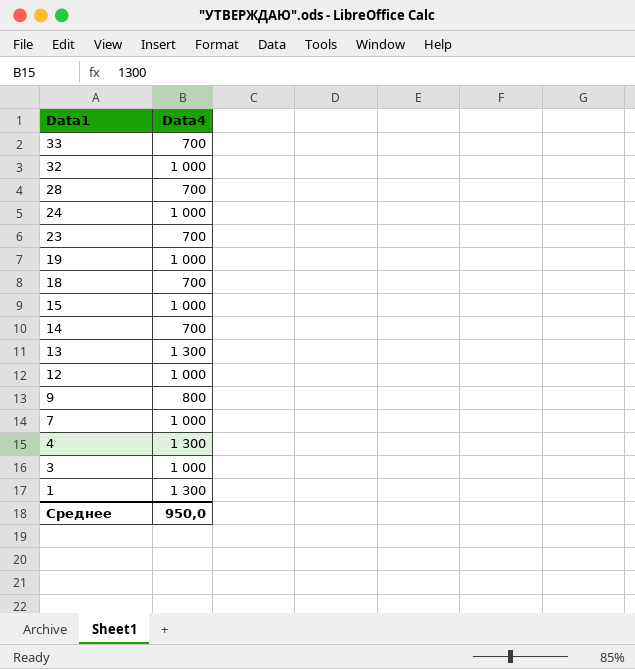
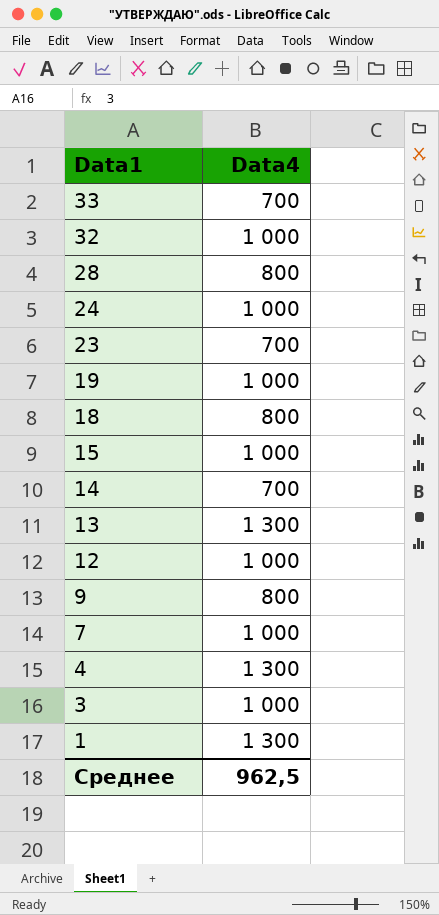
28 | Data4: 700 -> 800
18 | Data4: 700 -> 800
Среднее | Data4: 950,0 -> 962,5

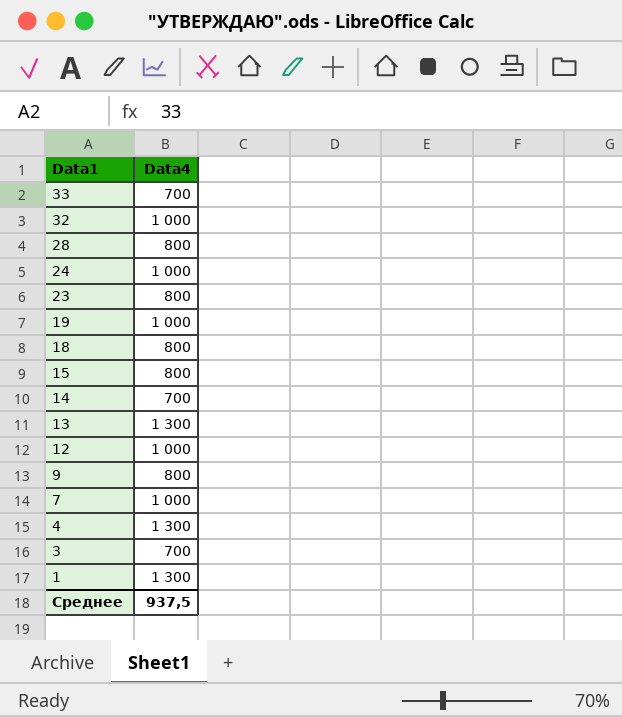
23 | Data4: 700 -> 800
15 | Data4: 1 000 -> 800
3 | Data4: 1 000 -> 700
Среднее | Data4: 962,5 -> 937,5

